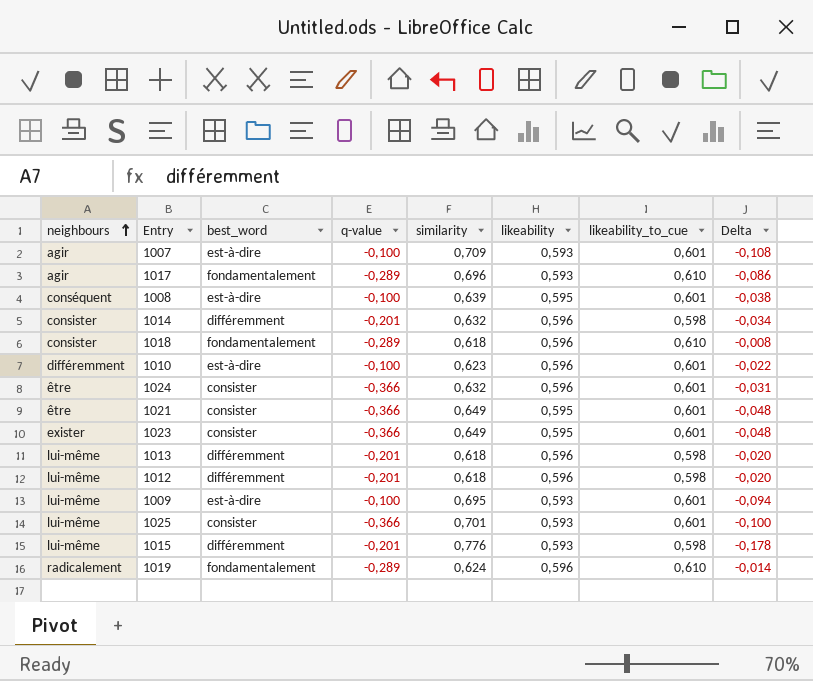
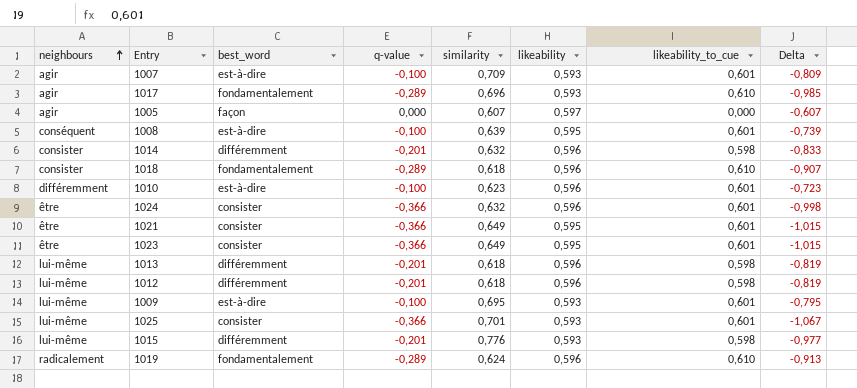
column Delta | formula: [likeability_to_cue] - [similarity] -> [q-value] - [similarity]
row 1005: none -> agir | façon | 0,000 | 0,607 | 0,597 | 0,000 | -0,607
1023 | neighbours: exister -> être

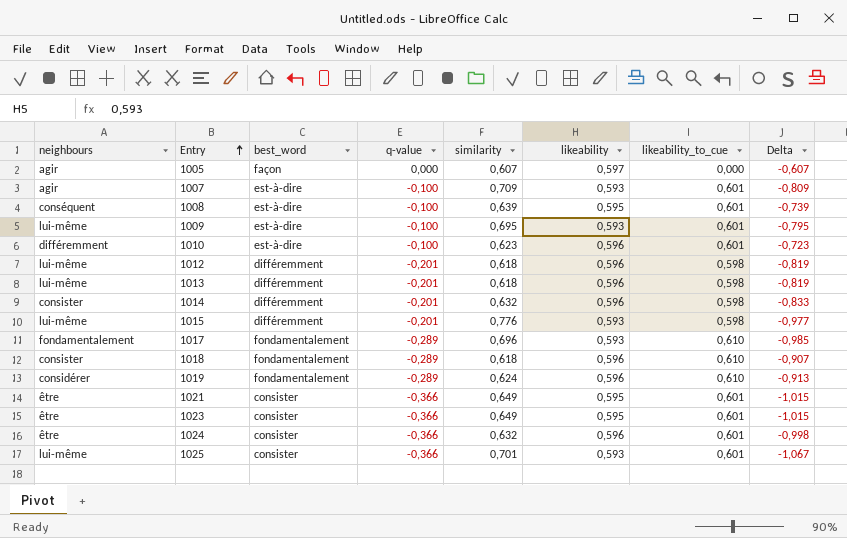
row order: neighbours ascending -> Entry ascending
1017 | neighbours: agir -> fondamentalement
1019 | neighbours: radicalement -> considérer

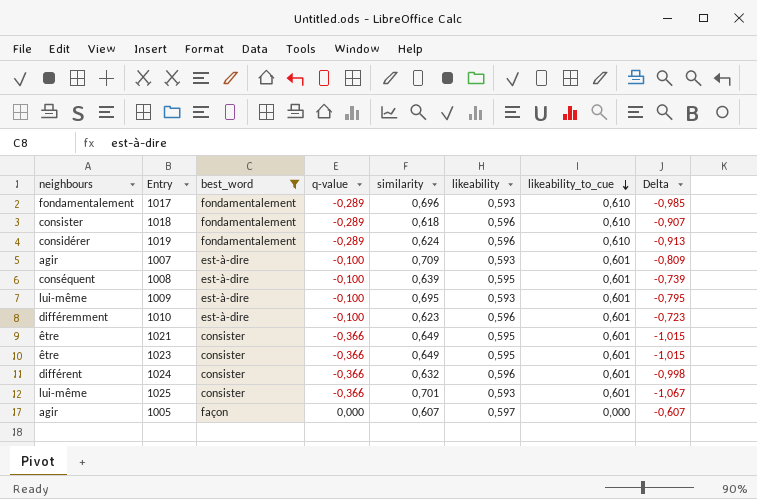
filter: none -> best_word != différemment
row order: Entry ascending -> likeability_to_cue descending
1024 | neighbours: être -> différent

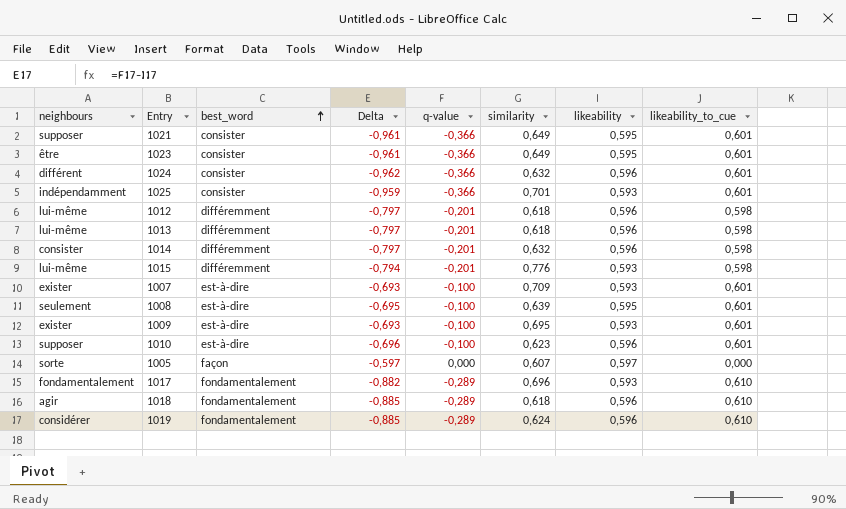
filter: best_word != différemment -> none
row order: likeability_to_cue descending -> best_word ascending
column Delta | formula: [q-value] - [similarity] -> [q-value] - [likeability]
column Delta | position: 8 -> 4
1021 | neighbours: être -> supposer
1025 | neighbours: lui-même -> indépendamment
1007 | neighbours: agir -> exister
1008 | neighbours: conséquent -> seulement
1009 | neighbours: lui-même -> exister
1010 | neighbours: différemment -> supposer
1005 | neighbours: agir -> sorte
1018 | neighbours: consister -> agir

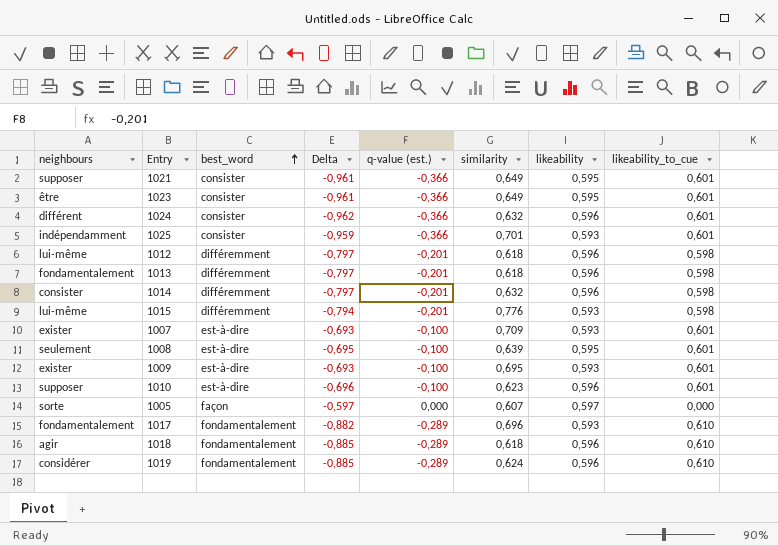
column name: q-value -> q-value (est.)
1013 | neighbours: lui-même -> fondamentalement

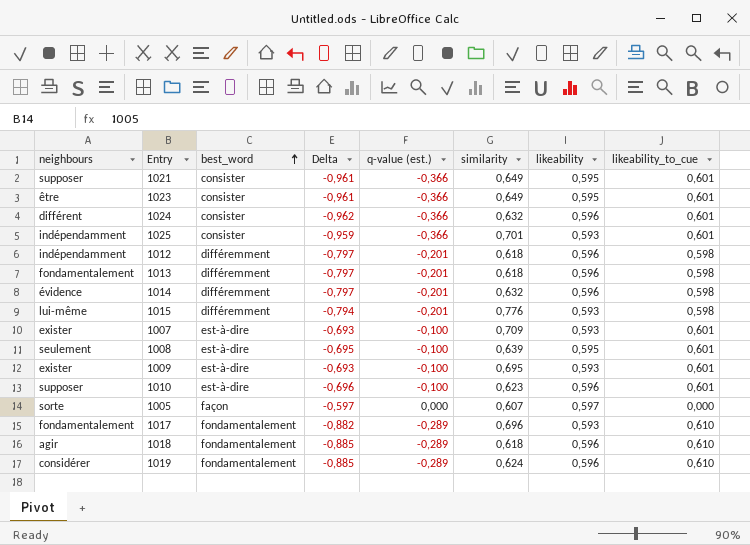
1012 | neighbours: lui-même -> indépendamment
1014 | neighbours: consister -> évidence

